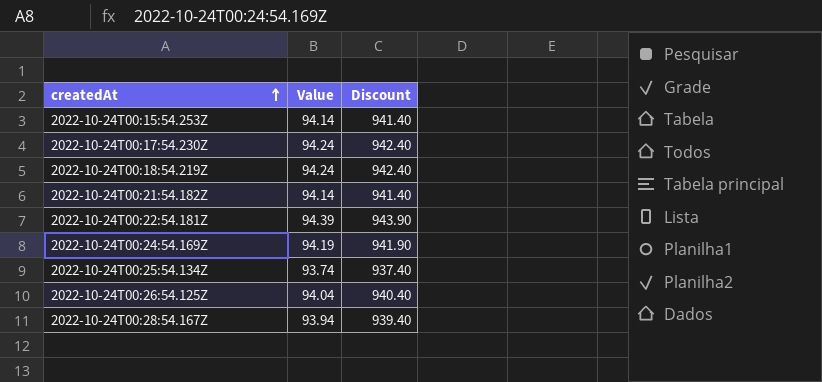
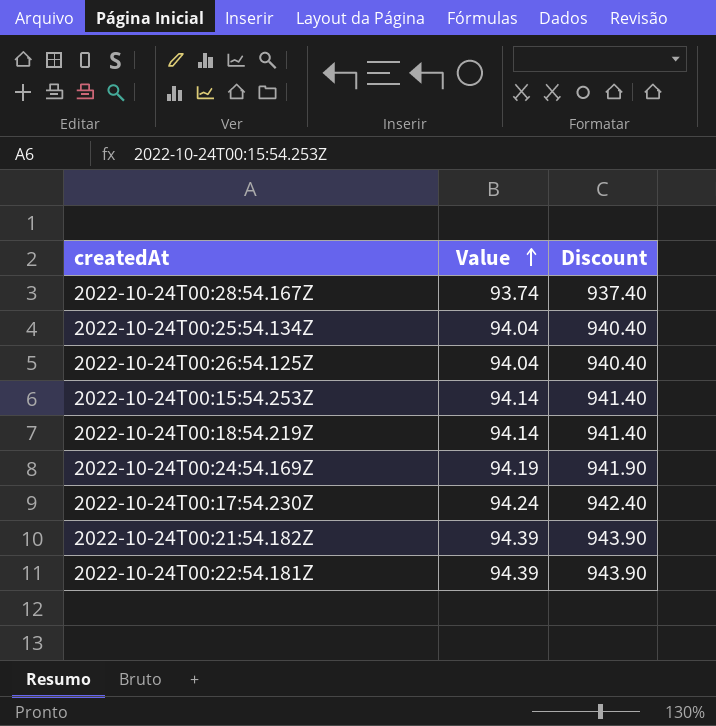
row order: createdAt ascending -> Value ascending
2022-10-24T00:28:54.167Z | Value: 93.94 -> 93.74
2022-10-24T00:28:54.167Z | Discount: 939.40 -> 937.40
2022-10-24T00:25:54.134Z | Value: 93.74 -> 94.04
2022-10-24T00:25:54.134Z | Discount: 937.40 -> 940.40
2022-10-24T00:18:54.219Z | Value: 94.24 -> 94.14
2022-10-24T00:18:54.219Z | Discount: 942.40 -> 941.40
2022-10-24T00:21:54.182Z | Value: 94.14 -> 94.39
2022-10-24T00:21:54.182Z | Discount: 941.40 -> 943.90

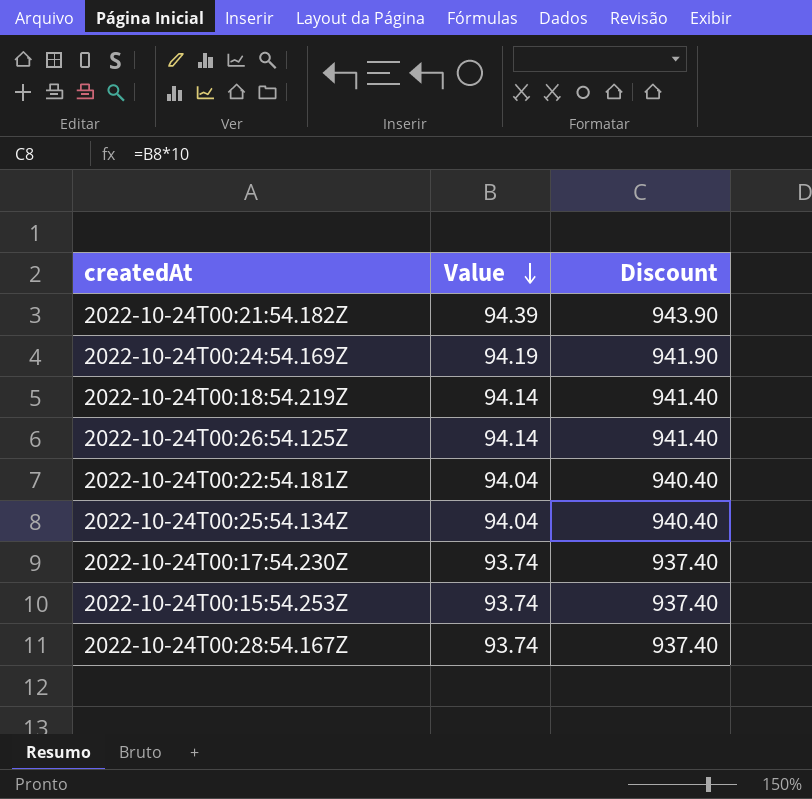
row order: Value ascending -> Value descending
2022-10-24T00:26:54.125Z | Value: 94.04 -> 94.14
2022-10-24T00:26:54.125Z | Discount: 940.40 -> 941.40
2022-10-24T00:22:54.181Z | Value: 94.39 -> 94.04
2022-10-24T00:22:54.181Z | Discount: 943.90 -> 940.40
2022-10-24T00:17:54.230Z | Value: 94.24 -> 93.74
2022-10-24T00:17:54.230Z | Discount: 942.40 -> 937.40
2022-10-24T00:15:54.253Z | Value: 94.14 -> 93.74
2022-10-24T00:15:54.253Z | Discount: 941.40 -> 937.40

